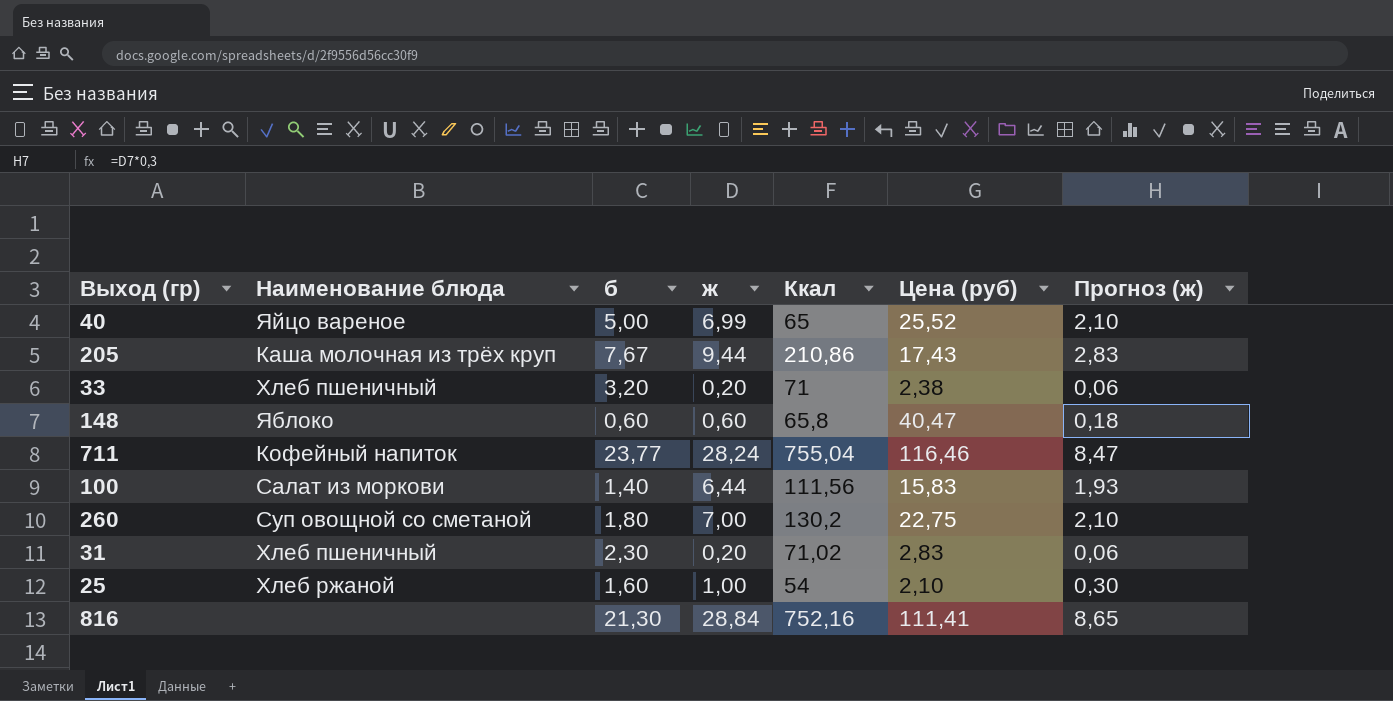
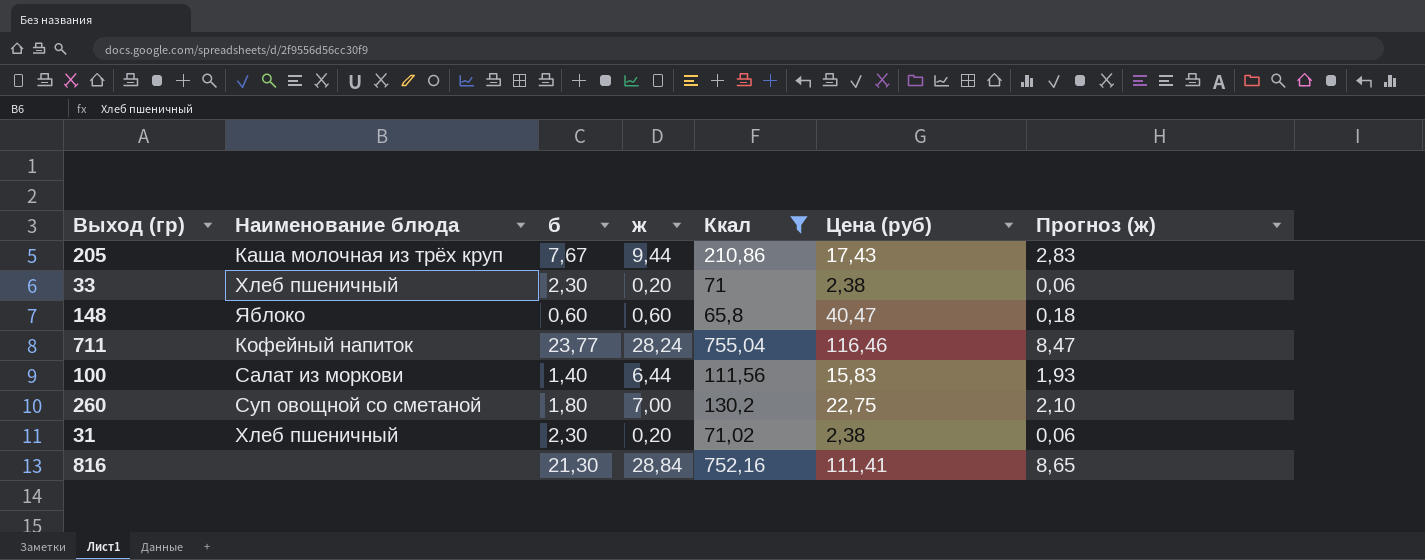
filter: none -> Ккал >= 65,8
33 | б: 3,20 -> 2,30
31 | Цена (руб): 2,83 -> 2,38

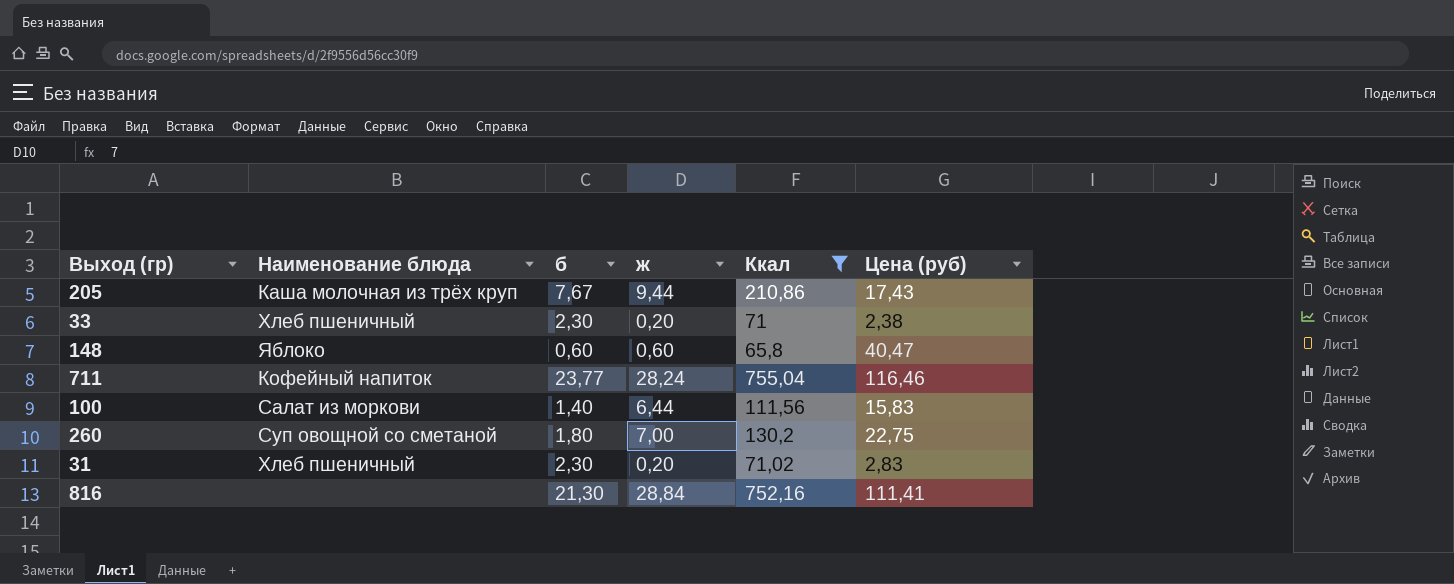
column Прогноз (ж) | formula: [ж] * 0,3 -> none
31 | Цена (руб): 2,38 -> 2,83

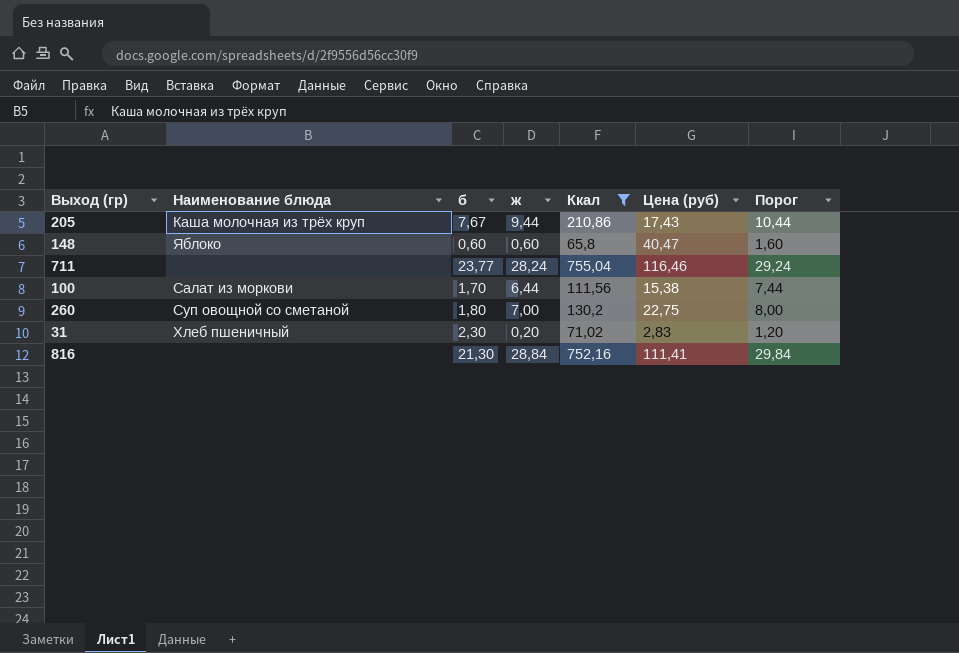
column Порог | formula: none -> [ж] + 1
row 33: Хлеб пшеничный | 2,30 | 0,20 | 71 | 2,38 -> none
711 | Наименование блюда: Кофейный напиток -> none
100 | б: 1,40 -> 1,70
100 | Цена (руб): 15,83 -> 15,38

